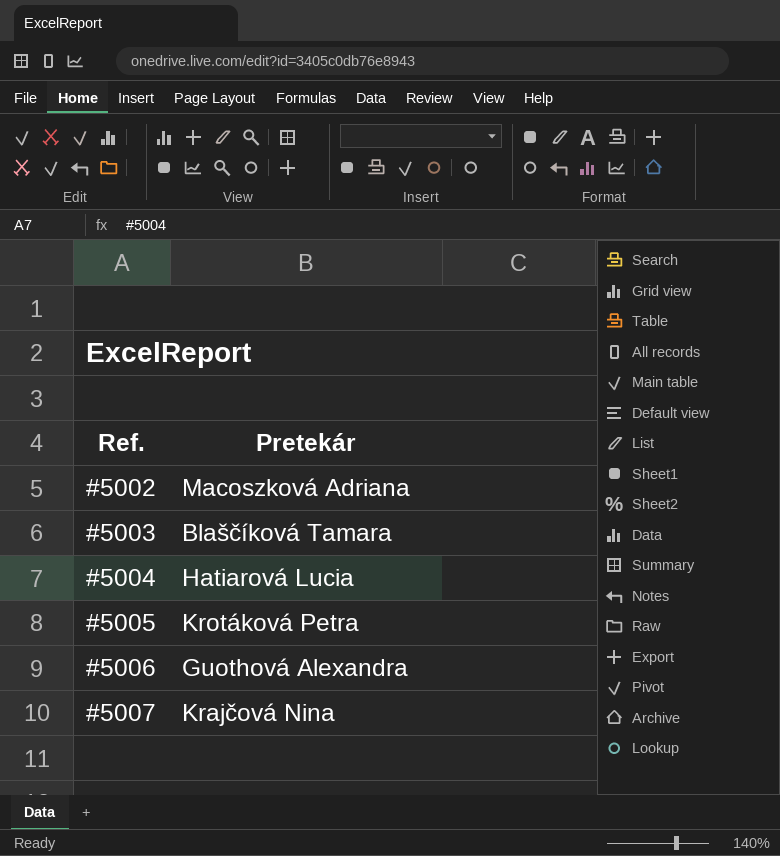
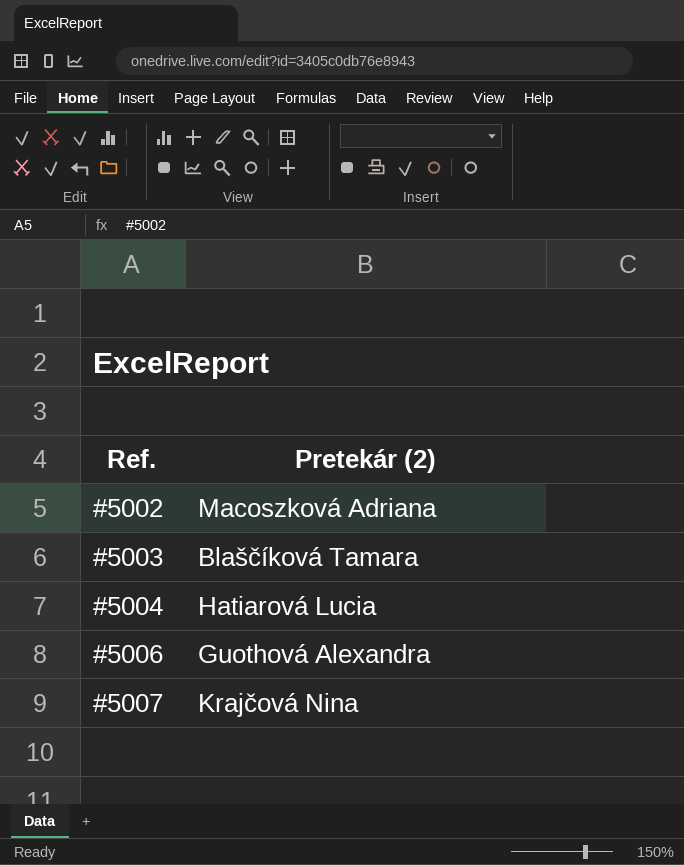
column name: Pretekár -> Pretekár (2)
row #5005: Krotáková Petra -> none

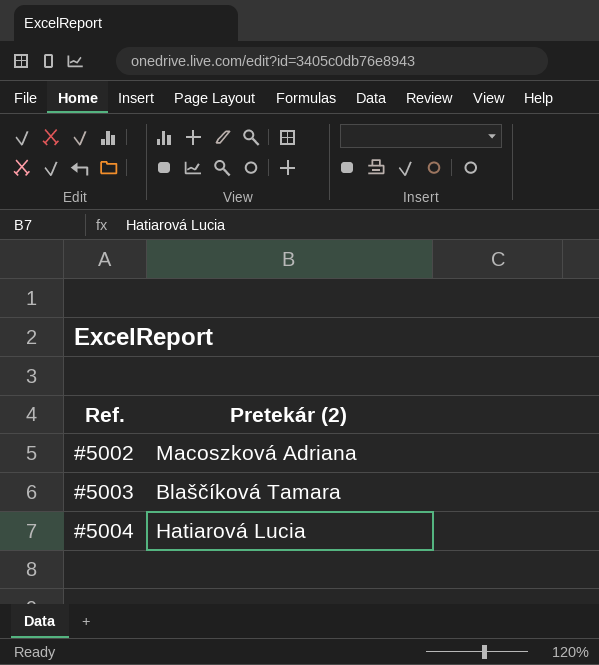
row #5006: Guothová Alexandra -> none
row #5007: Krajčová Nina -> none

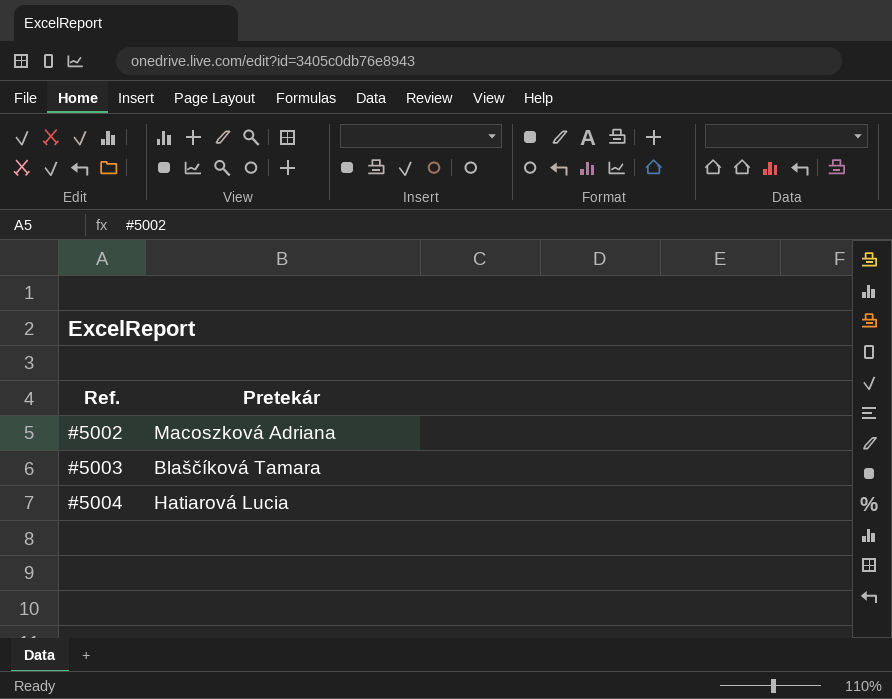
column name: Pretekár (2) -> Pretekár

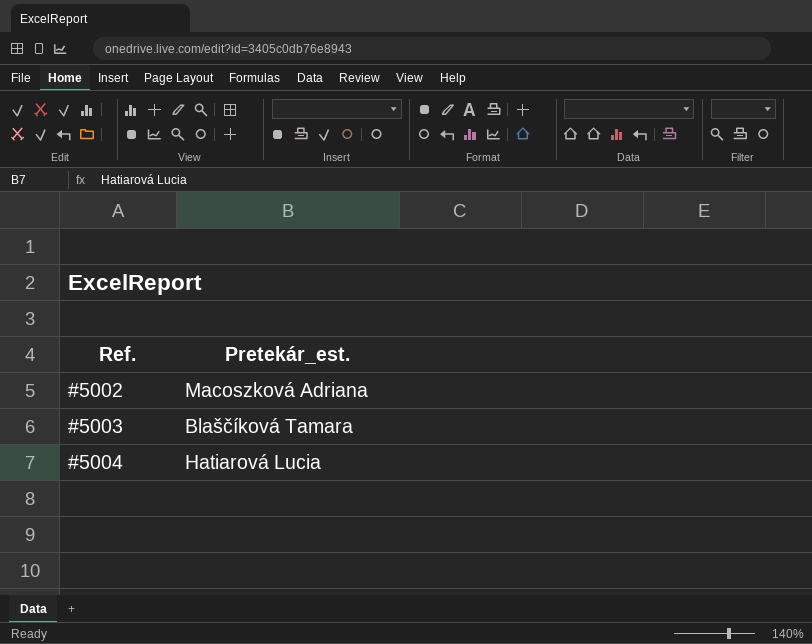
column name: Pretekár -> Pretekár_est.

